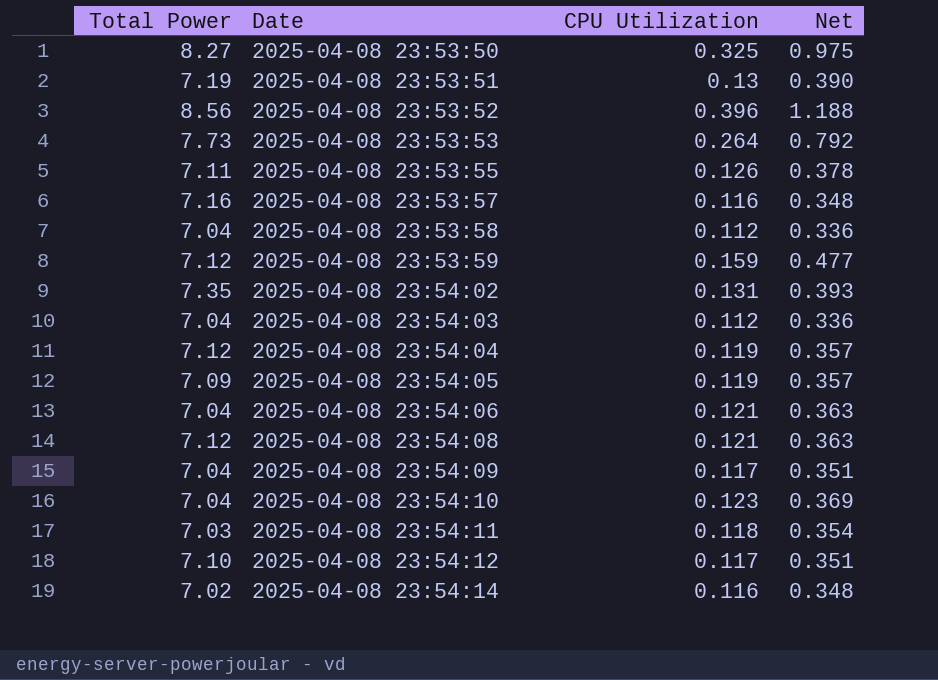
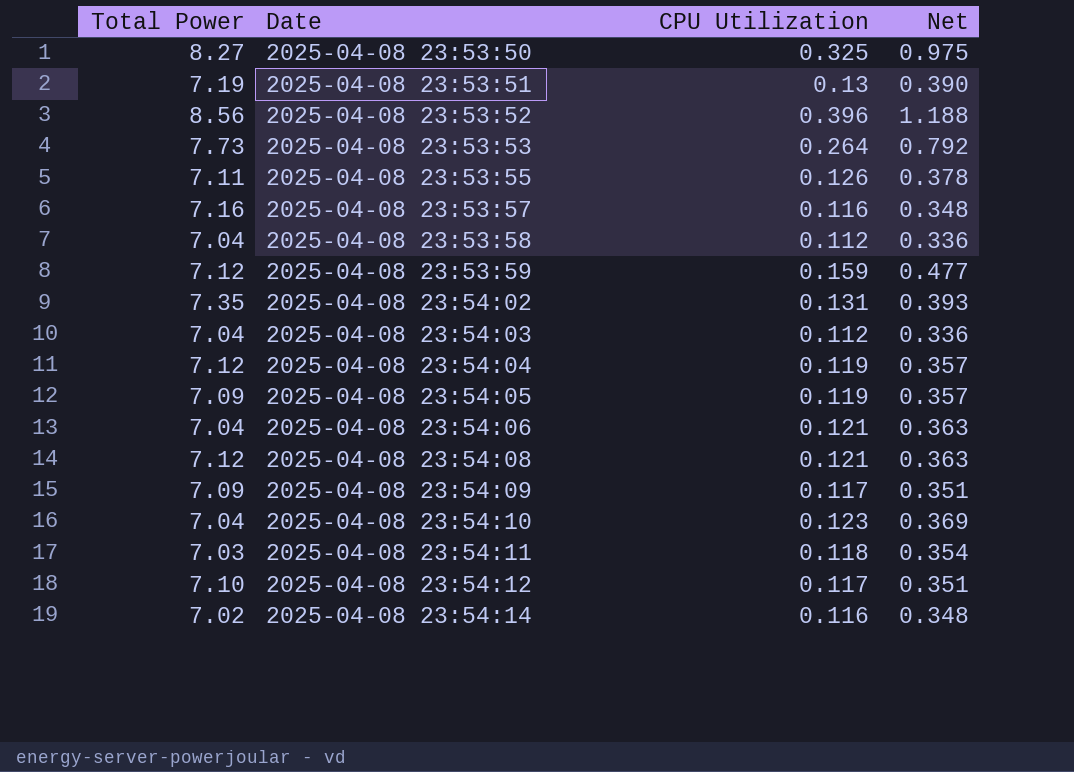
2025-04-08 23:54:09 | Total Power: 7.04 -> 7.09

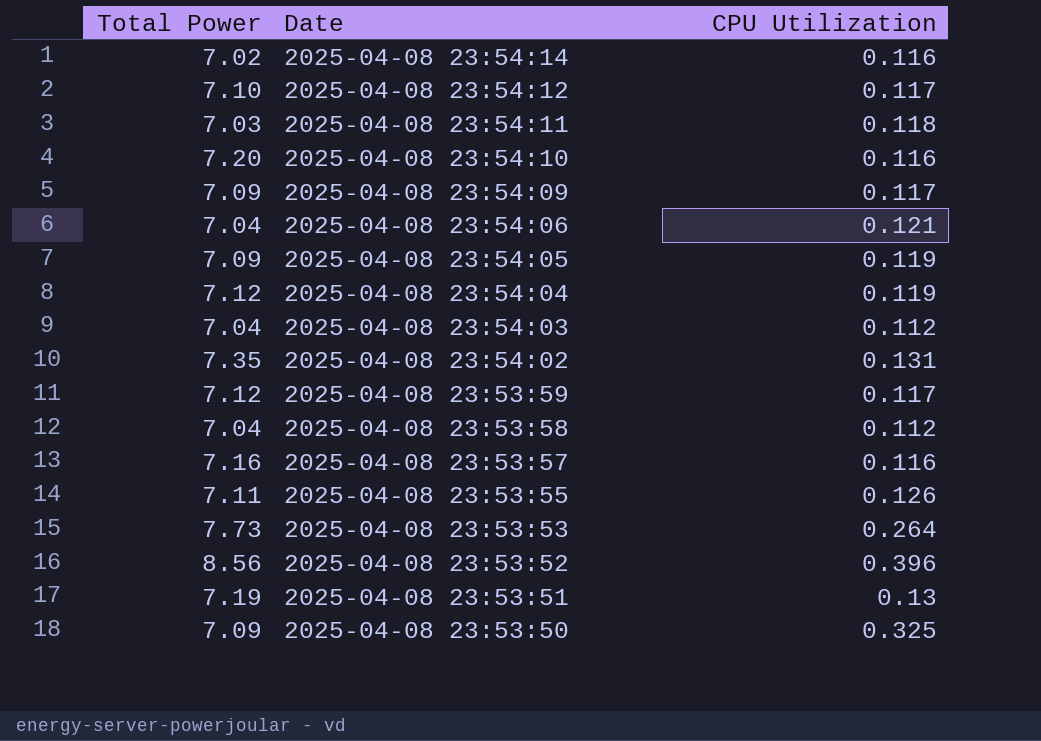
row order: Date ascending -> Date descending
column Net | formula: [CPU Utilization] * 3 -> none
row 2025-04-08 23:54:08: 7.12 | 0.121 | 0.363 -> none
2025-04-08 23:54:10 | Total Power: 7.04 -> 7.20
2025-04-08 23:54:10 | CPU Utilization: 0.123 -> 0.116
2025-04-08 23:53:59 | CPU Utilization: 0.159 -> 0.117
2025-04-08 23:53:50 | Total Power: 8.27 -> 7.09

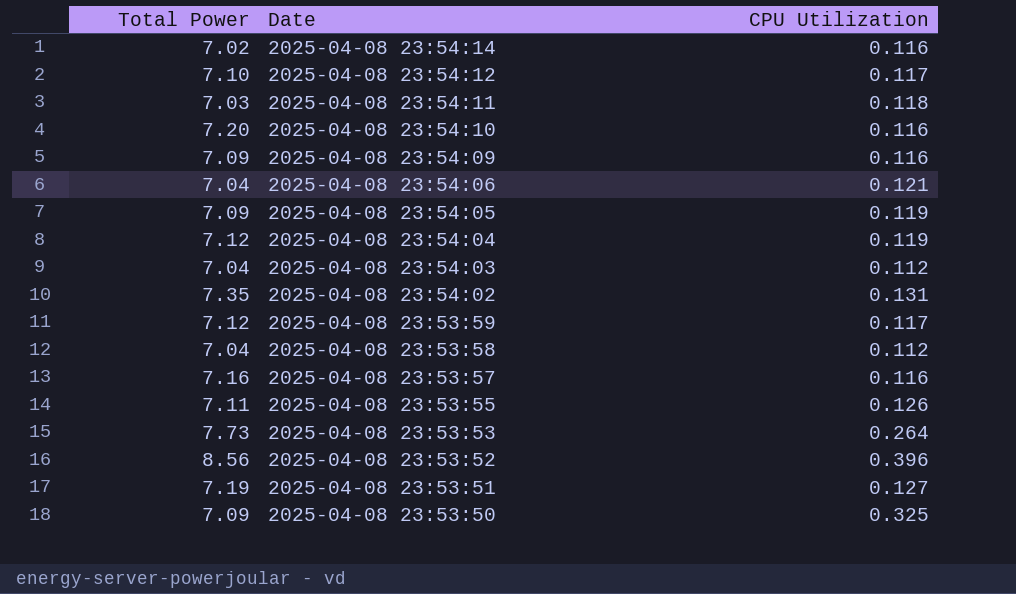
2025-04-08 23:54:09 | CPU Utilization: 0.117 -> 0.116
2025-04-08 23:53:51 | CPU Utilization: 0.13 -> 0.127

